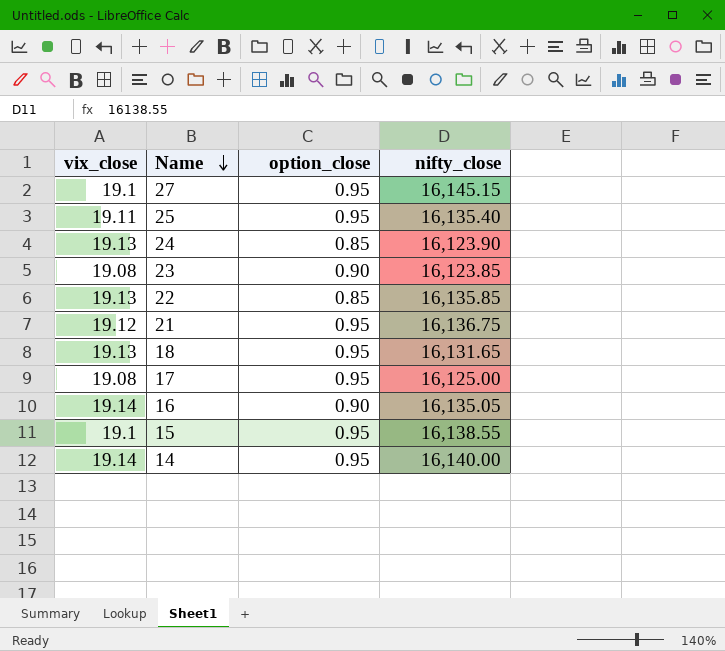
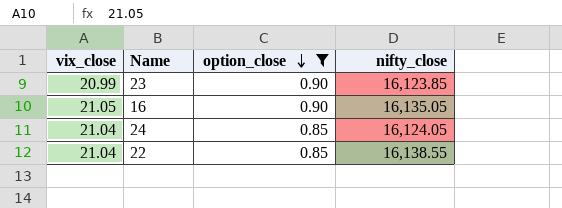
filter: none -> option_close != 0.95
row order: Name descending -> option_close descending
23 | vix_close: 19.08 -> 20.99
16 | vix_close: 19.14 -> 21.05
24 | vix_close: 19.13 -> 21.04
24 | nifty_close: 16,123.90 -> 16,124.05
22 | vix_close: 19.13 -> 21.04
22 | nifty_close: 16,135.85 -> 16,138.55

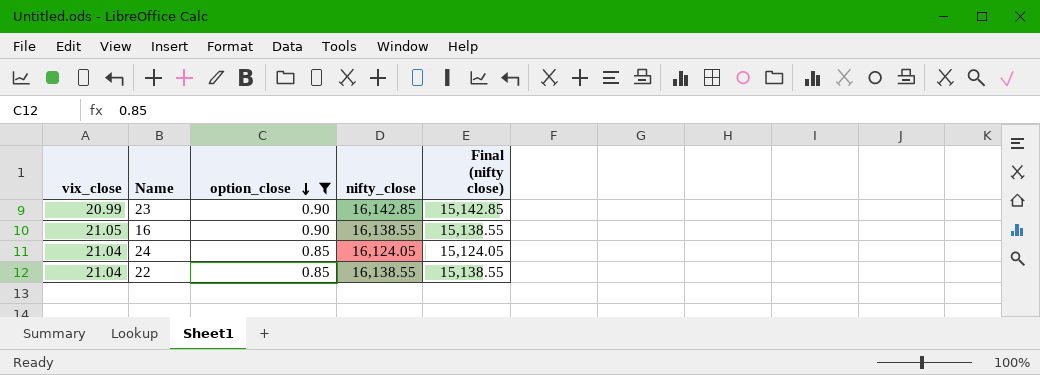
column Final (nifty close) | formula: none -> [nifty_close] - 1000
23 | nifty_close: 16,123.85 -> 16,142.85
16 | nifty_close: 16,135.05 -> 16,138.55

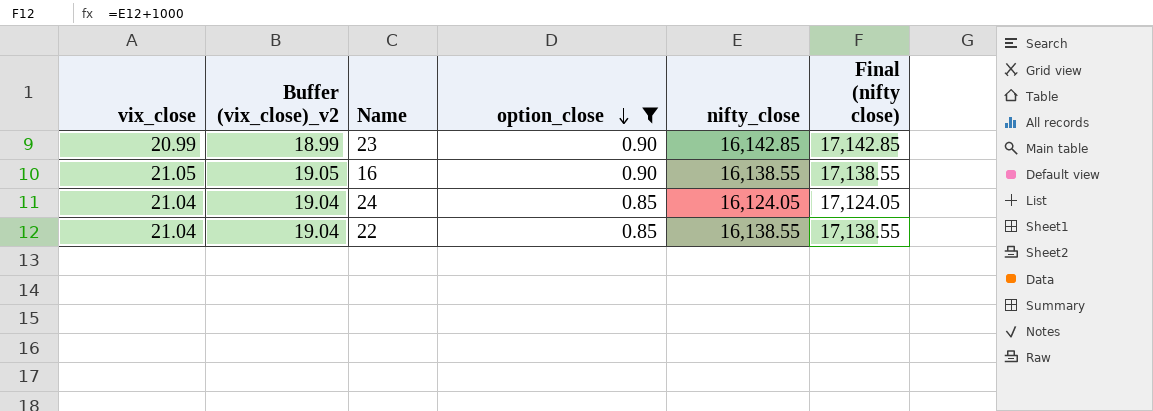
column Buffer (vix_close)_v2 | formula: none -> [vix_close] - 2
column Final (nifty close) | formula: [nifty_close] - 1000 -> [nifty_close] + 1000

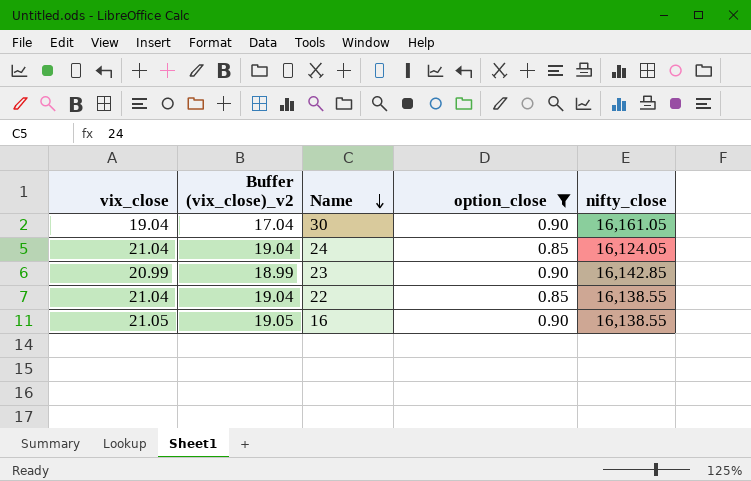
row order: option_close descending -> Name descending
column Final (nifty close) | formula: [nifty_close] + 1000 -> none
row 30: none -> 19.04 | 17.04 | 0.90 | 16,161.05

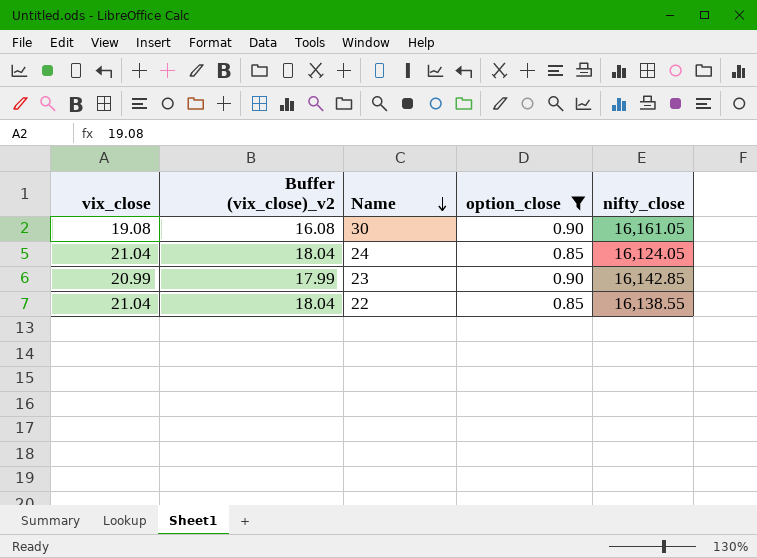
column Buffer (vix_close)_v2 | formula: [vix_close] - 2 -> [vix_close] - 3
row 16: 21.05 | 19.05 | 0.90 | 16,138.55 -> none
30 | vix_close: 19.04 -> 19.08

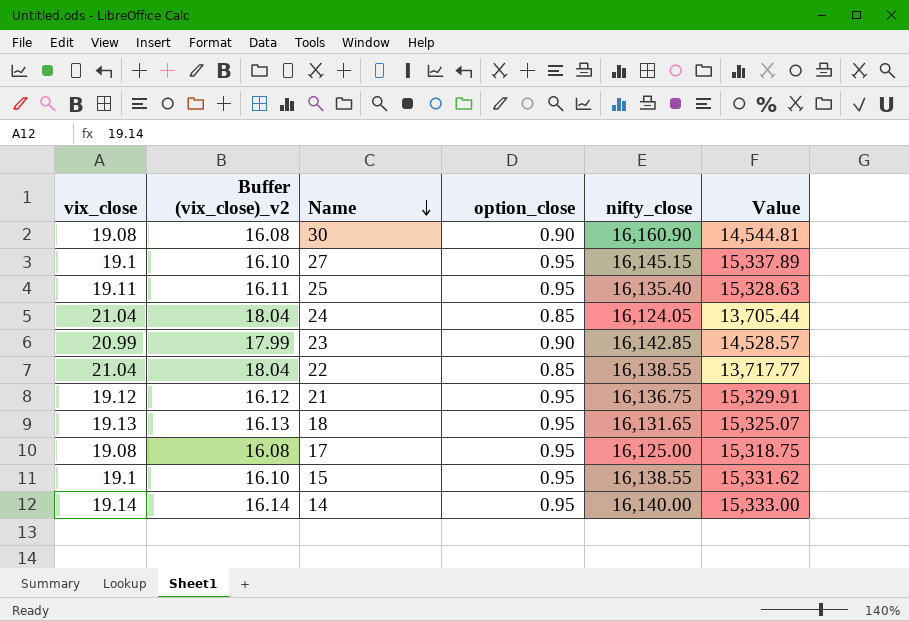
filter: option_close != 0.95 -> none
column Value | formula: none -> [option_close] * [nifty_close]
30 | nifty_close: 16,161.05 -> 16,160.90

